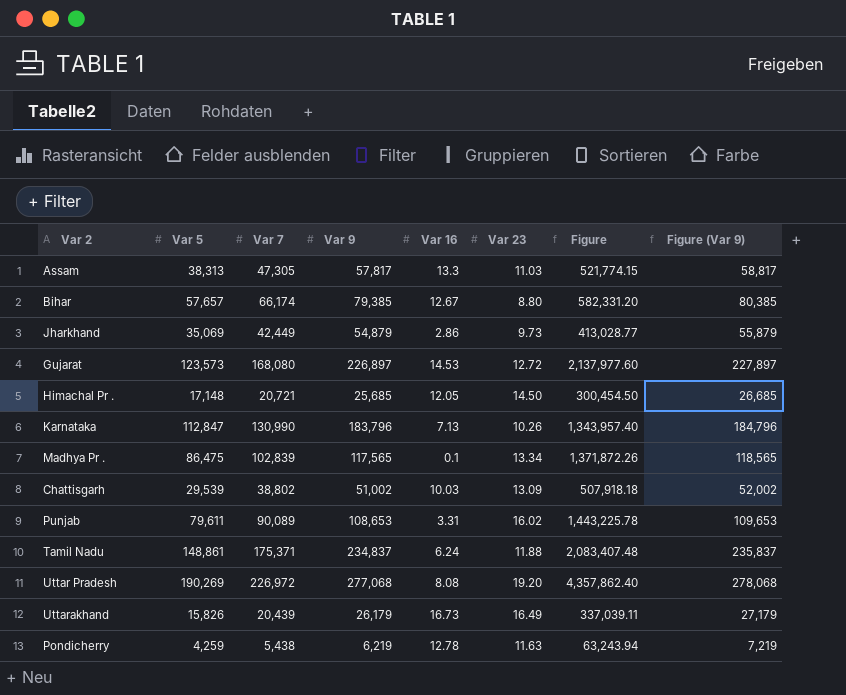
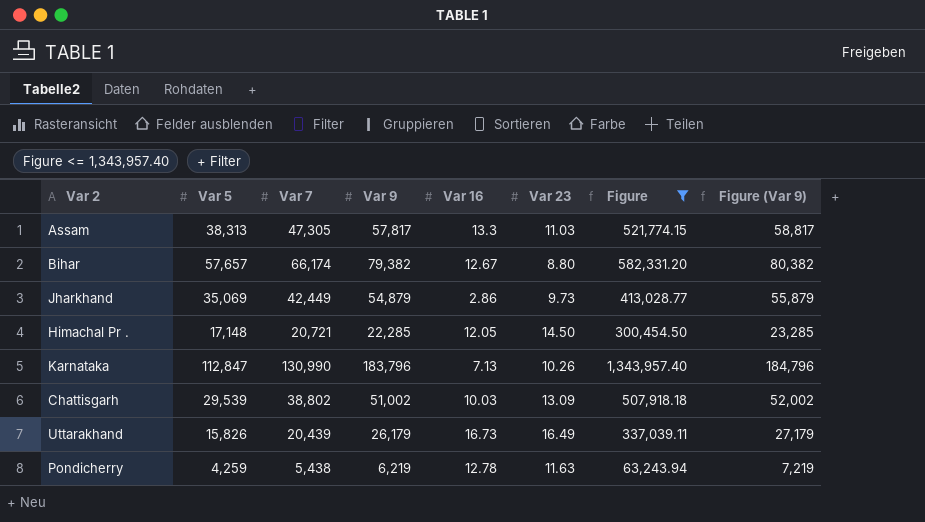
filter: none -> Figure <= 1,343,957.40
Bihar | Var 9: 79,385 -> 79,382
Bihar | Figure (Var 9): 80,385 -> 80,382
Himachal Pr . | Var 9: 25,685 -> 22,285
Himachal Pr . | Figure (Var 9): 26,685 -> 23,285

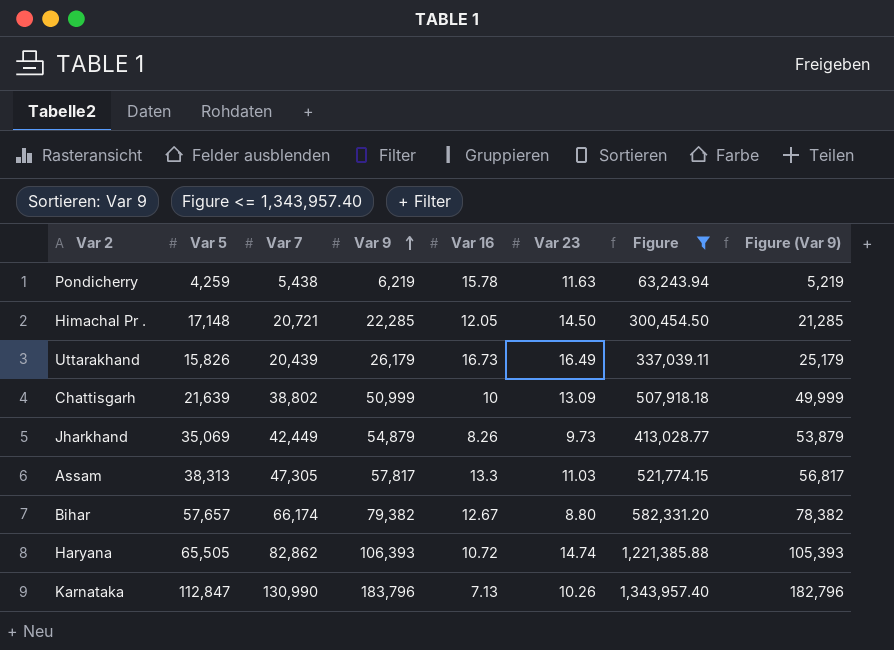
row order: none -> Var 9 ascending
column Figure (Var 9) | formula: [Var 9] + 1000 -> [Var 9] - 1000
Pondicherry | Var 16: 12.78 -> 15.78
Chattisgarh | Var 5: 29,539 -> 21,639
Chattisgarh | Var 9: 51,002 -> 50,999
Chattisgarh | Var 16: 10.03 -> 10
Jharkhand | Var 16: 2.86 -> 8.26
row Haryana: none -> 65,505 | 82,862 | 106,393 | 10.72 | 14.74 | 1,221,385.88 | 105,393

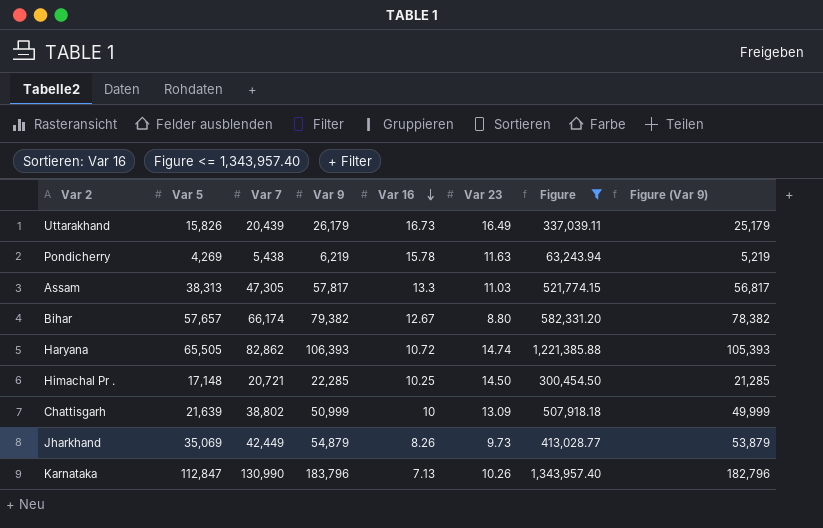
row order: Var 9 ascending -> Var 16 descending
Pondicherry | Var 5: 4,259 -> 4,269
Himachal Pr . | Var 16: 12.05 -> 10.25

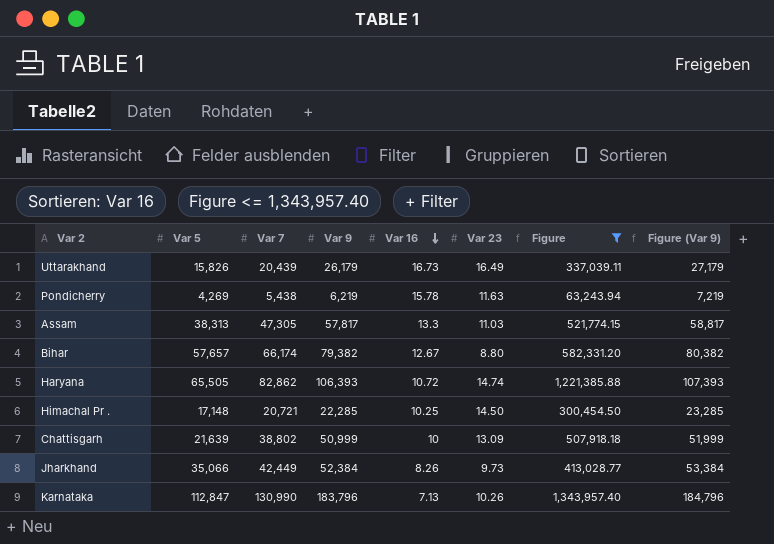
column Figure (Var 9) | formula: [Var 9] - 1000 -> [Var 9] + 1000
Jharkhand | Var 5: 35,069 -> 35,066
Jharkhand | Var 9: 54,879 -> 52,384

